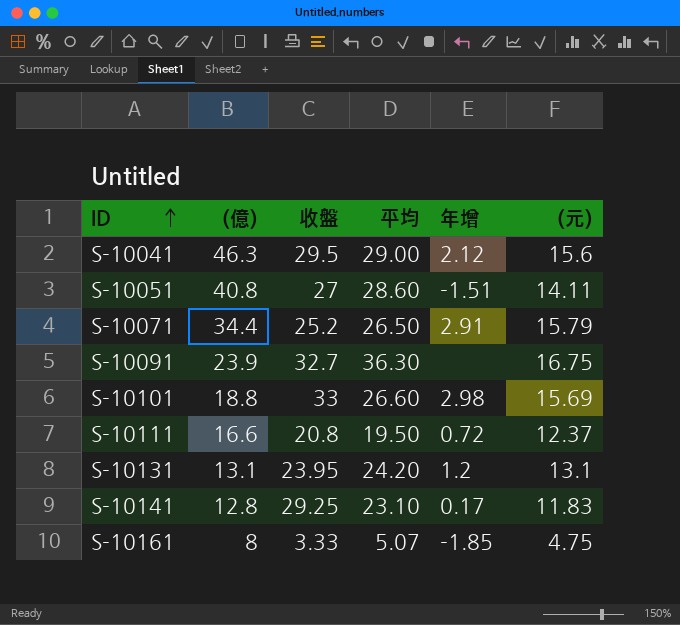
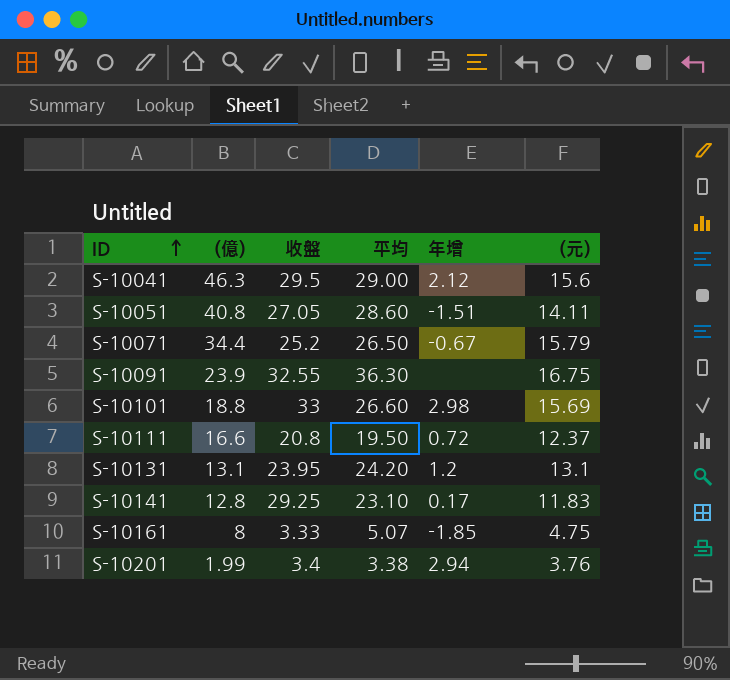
S-10051 | 收盤: 27 -> 27.05
S-10071 | 年增: 2.91 -> -0.67
S-10091 | 收盤: 32.7 -> 32.55
row S-10201: none -> 1.99 | 3.4 | 3.38 | 2.94 | 3.76

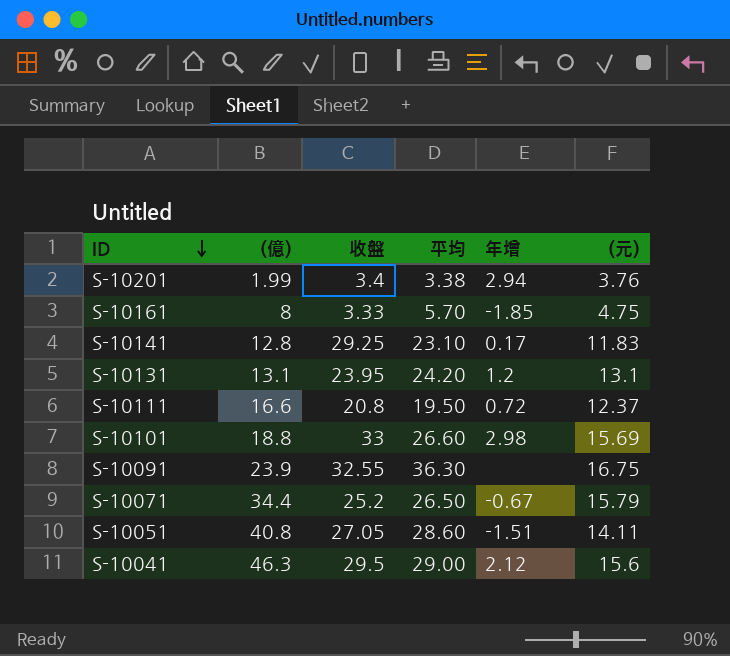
row order: ID ascending -> ID descending
S-10161 | 平均: 5.07 -> 5.70

